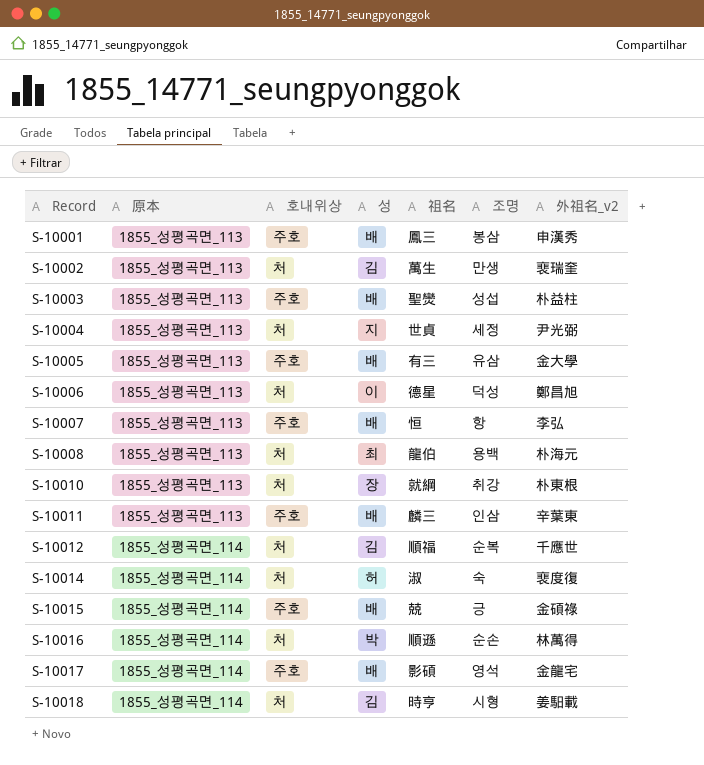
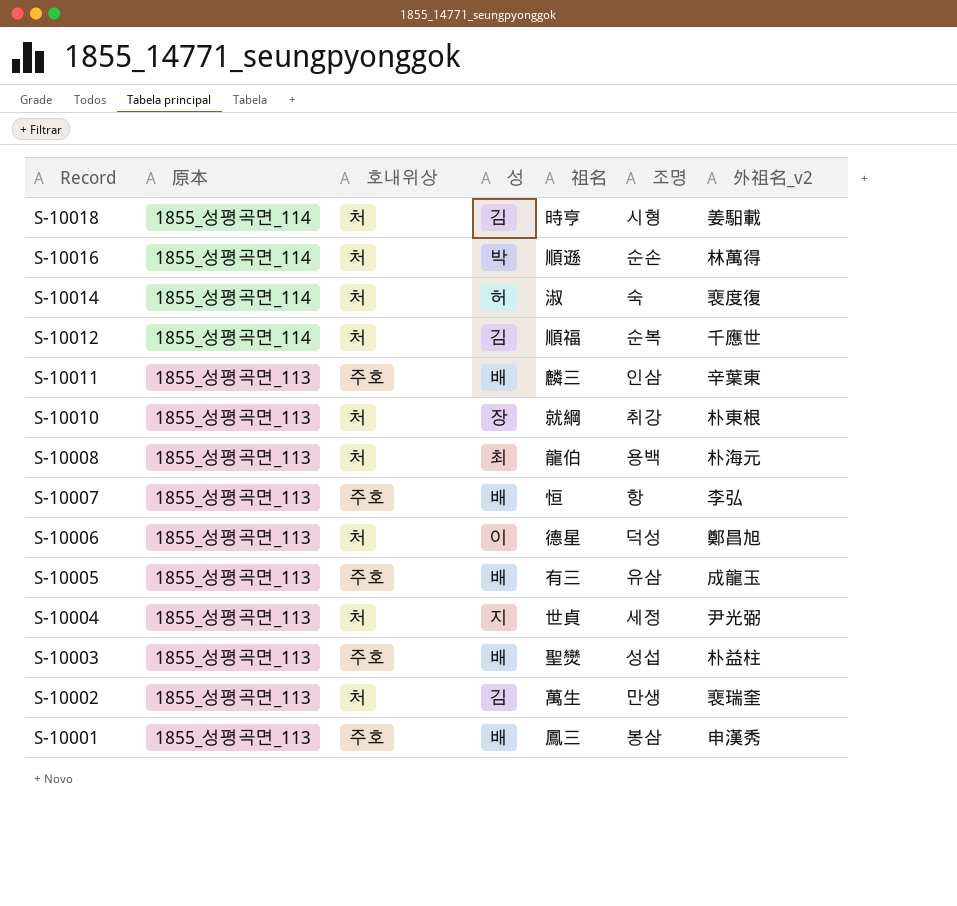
row order: Record ascending -> Record descending
row S-10015: 1855_성평곡면_114 | 주호 | 배 | 兢 | 긍 | 金碩祿 -> none
row S-10017: 1855_성평곡면_114 | 주호 | 배 | 影碩 | 영석 | 金龍宅 -> none
S-10005 | 外祖名_v2: 金大學 -> 成龍玉

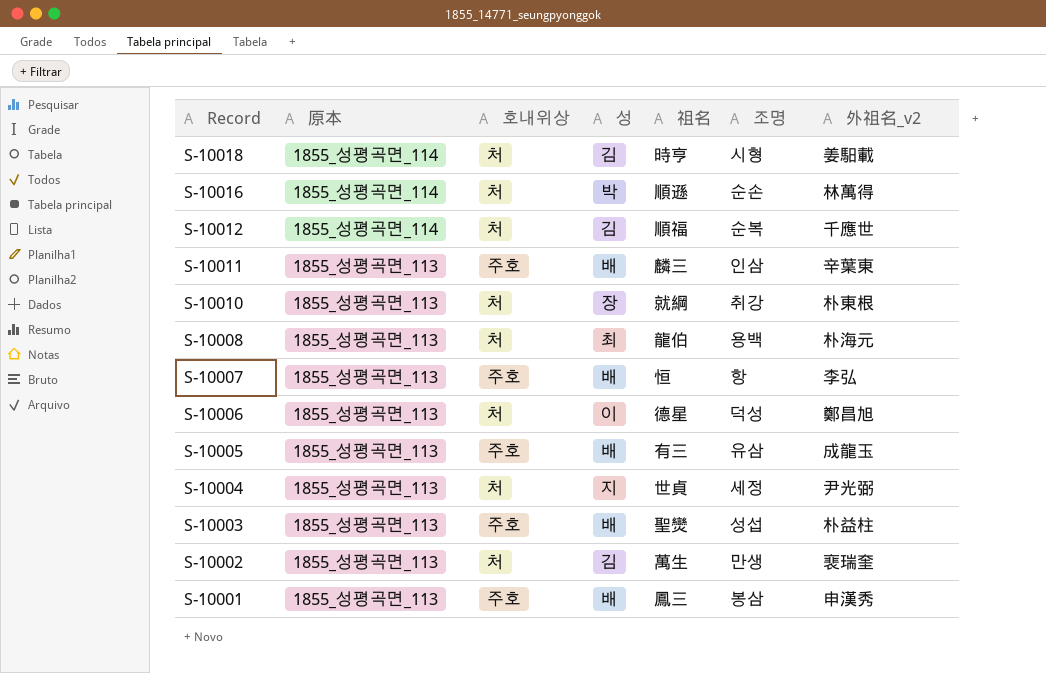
row S-10014: 1855_성평곡면_114 | 처 | 허 | 淑 | 숙 | 裵度復 -> none

